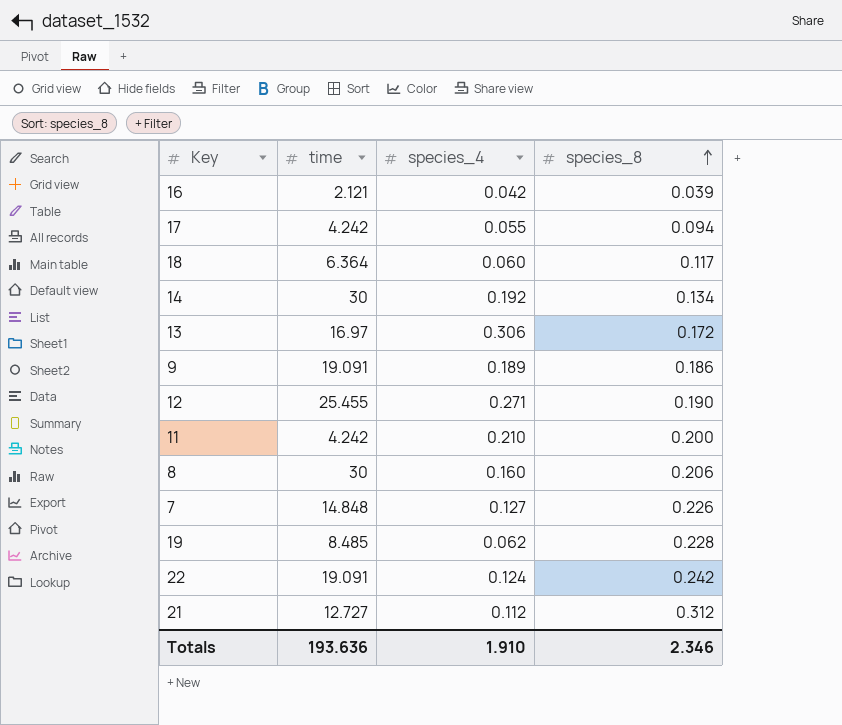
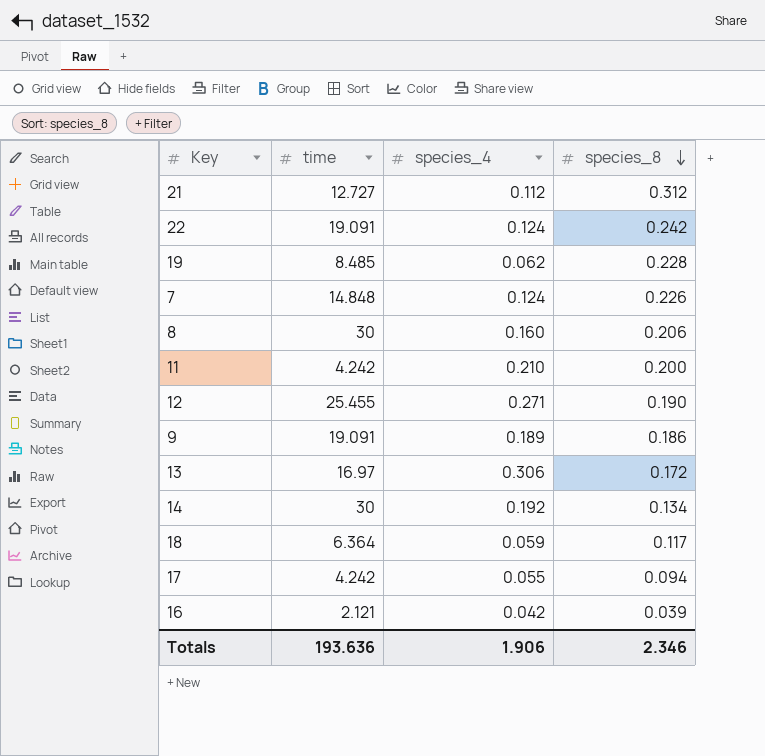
row order: species_8 ascending -> species_8 descending
7 | species_4: 0.127 -> 0.124
18 | species_4: 0.060 -> 0.059
Totals | species_4: 1.910 -> 1.906

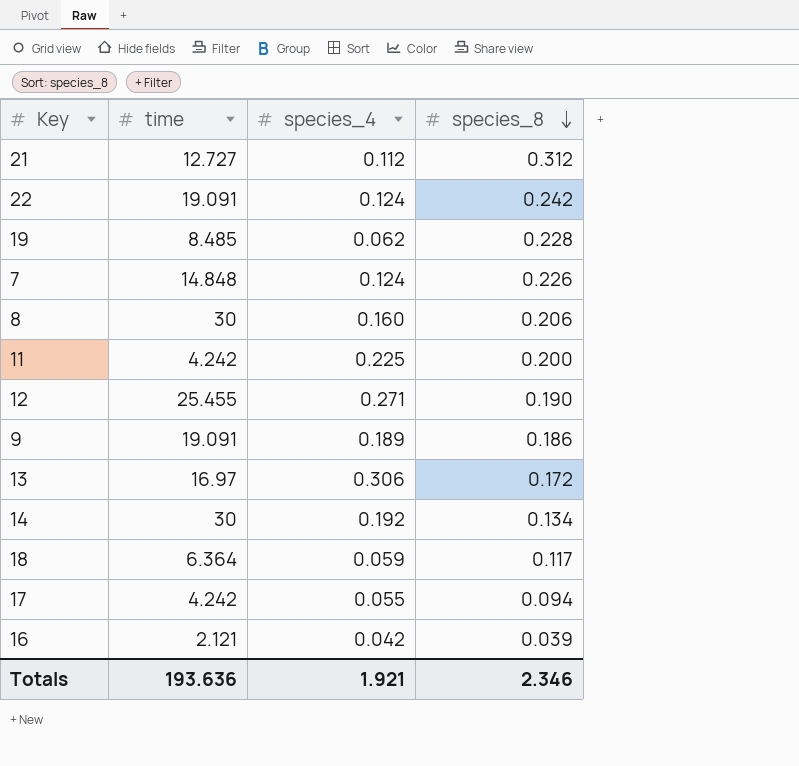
11 | species_4: 0.210 -> 0.225
Totals | species_4: 1.906 -> 1.921

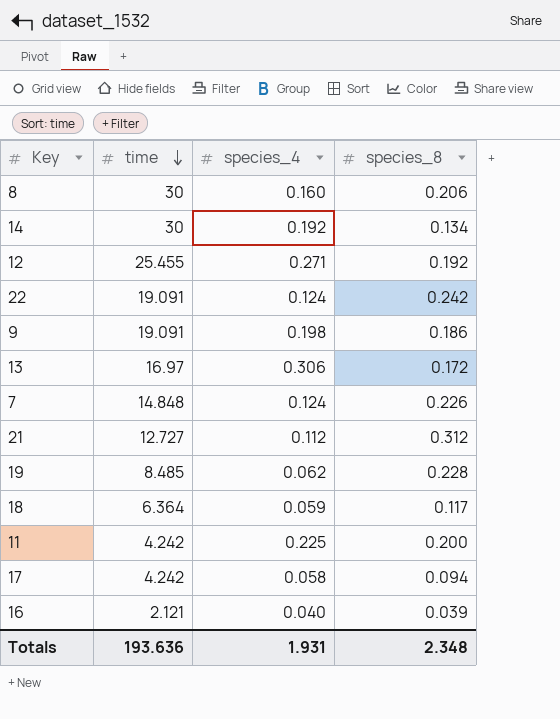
row order: species_8 descending -> time descending
12 | species_8: 0.190 -> 0.192
9 | species_4: 0.189 -> 0.198
17 | species_4: 0.055 -> 0.058
16 | species_4: 0.042 -> 0.040
Totals | species_4: 1.921 -> 1.931
Totals | species_8: 2.346 -> 2.348

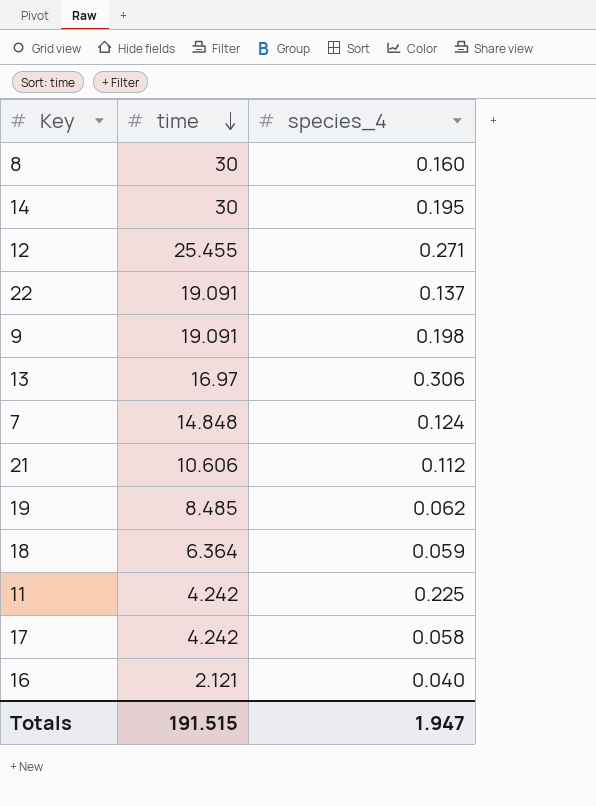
column species_8 | position: 4 -> none
14 | species_4: 0.192 -> 0.195
22 | species_4: 0.124 -> 0.137
21 | time: 12.727 -> 10.606
Totals | time: 193.636 -> 191.515
Totals | species_4: 1.931 -> 1.947

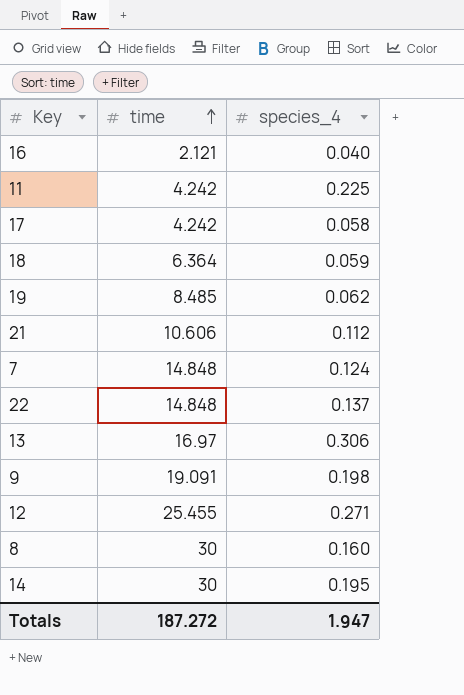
row order: time descending -> time ascending
22 | time: 19.091 -> 14.848
Totals | time: 191.515 -> 187.272

